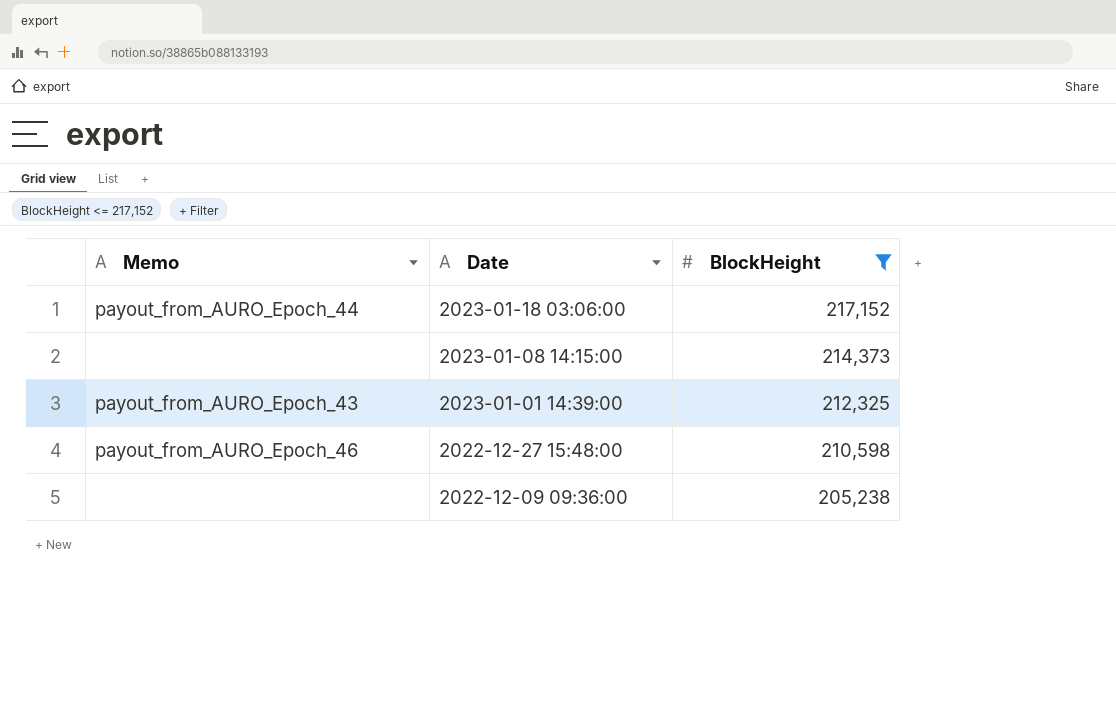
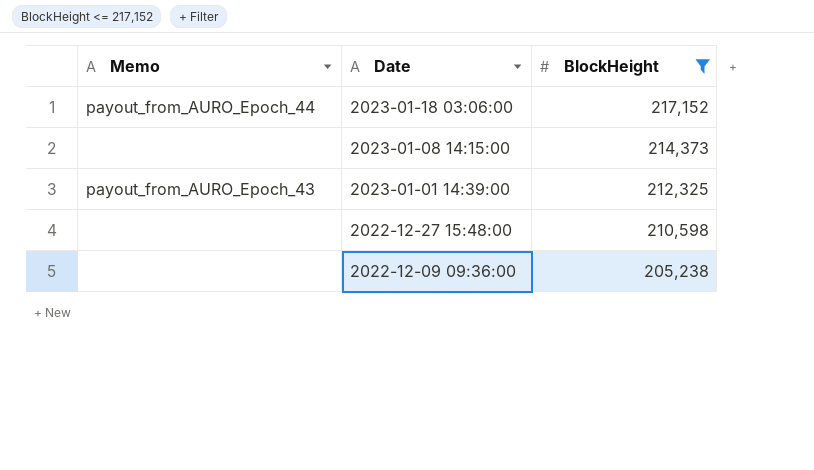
2022-12-27 15:48:00 | Memo: payout_from_AURO_Epoch_46 -> none

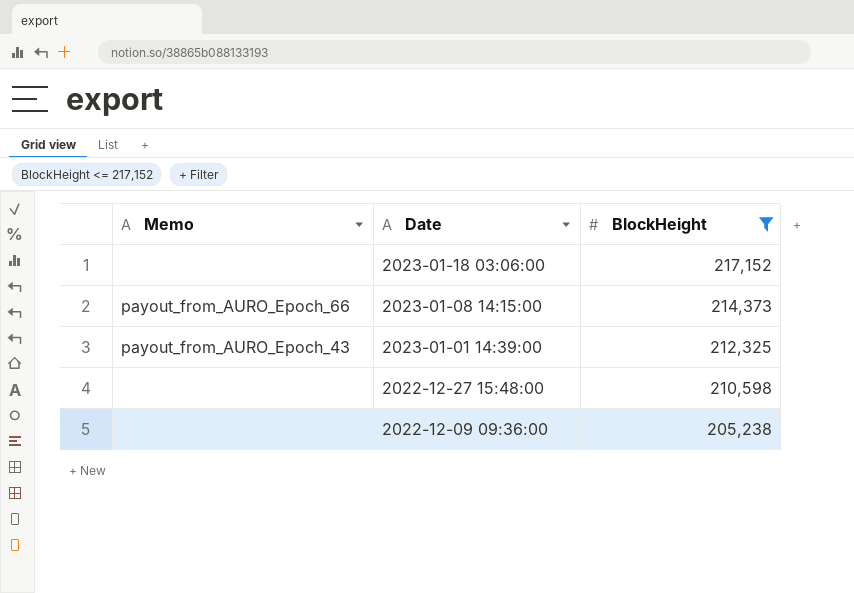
2023-01-18 03:06:00 | Memo: payout_from_AURO_Epoch_44 -> none
2023-01-08 14:15:00 | Memo: none -> payout_from_AURO_Epoch_66

